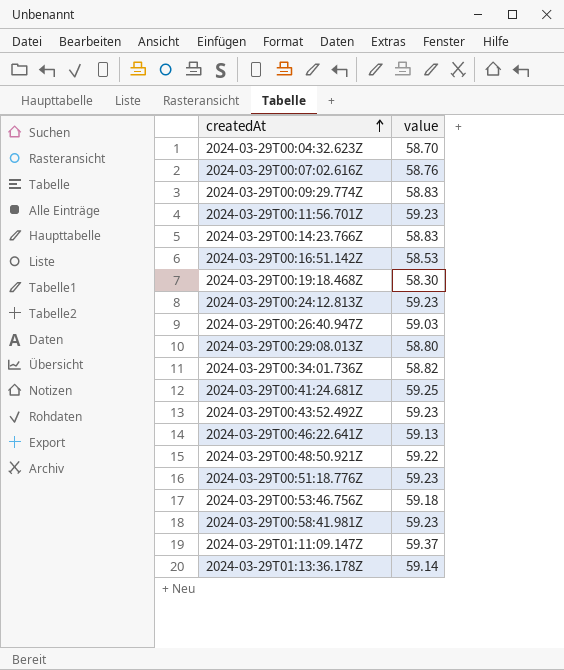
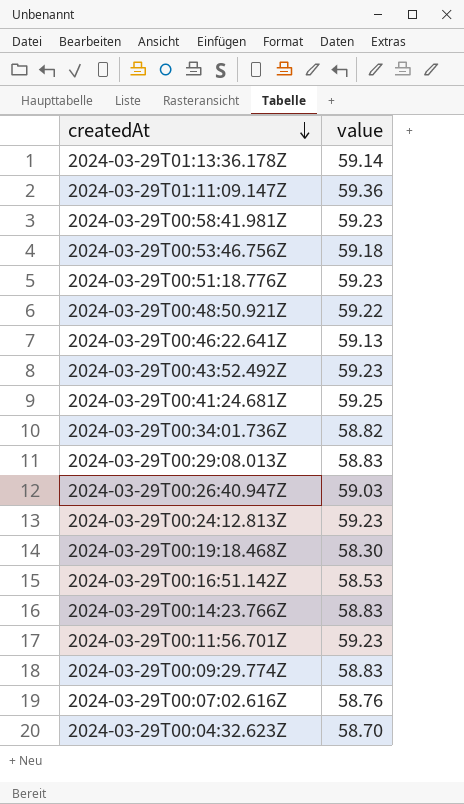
row order: createdAt ascending -> createdAt descending
2024-03-29T01:11:09.147Z | value: 59.37 -> 59.36
2024-03-29T00:29:08.013Z | value: 58.80 -> 58.83

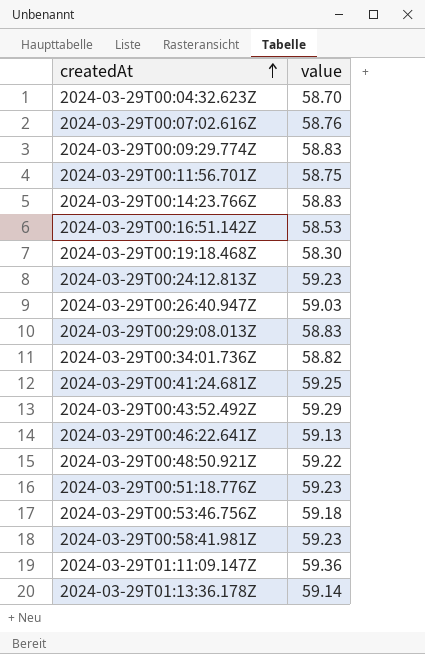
row order: createdAt descending -> createdAt ascending
2024-03-29T00:11:56.701Z | value: 59.23 -> 58.75
2024-03-29T00:43:52.492Z | value: 59.23 -> 59.29

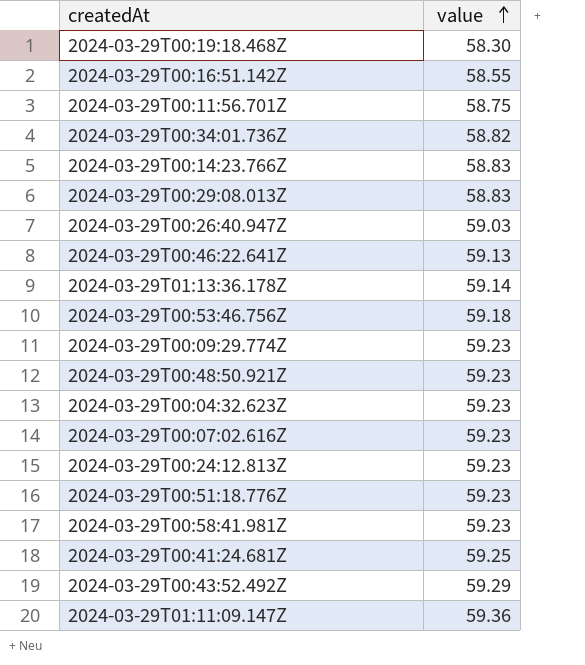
row order: createdAt ascending -> value ascending
2024-03-29T00:16:51.142Z | value: 58.53 -> 58.55
2024-03-29T00:09:29.774Z | value: 58.83 -> 59.23
2024-03-29T00:48:50.921Z | value: 59.22 -> 59.23
2024-03-29T00:04:32.623Z | value: 58.70 -> 59.23
2024-03-29T00:07:02.616Z | value: 58.76 -> 59.23

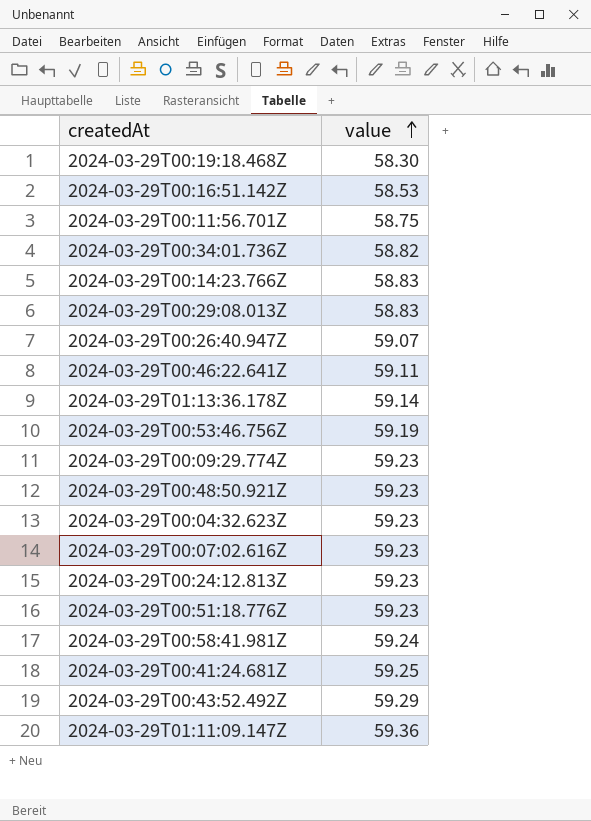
2024-03-29T00:16:51.142Z | value: 58.55 -> 58.53
2024-03-29T00:26:40.947Z | value: 59.03 -> 59.07
2024-03-29T00:46:22.641Z | value: 59.13 -> 59.11
2024-03-29T00:53:46.756Z | value: 59.18 -> 59.19
2024-03-29T00:58:41.981Z | value: 59.23 -> 59.24

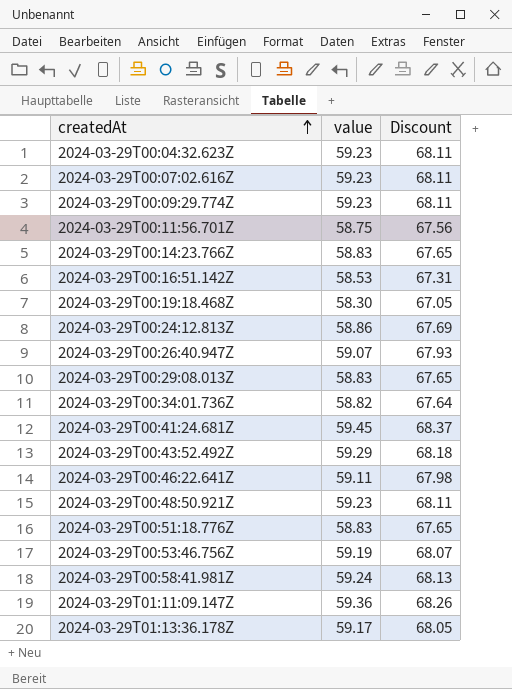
row order: value ascending -> createdAt ascending
column Discount | formula: none -> [value] * 1.15
2024-03-29T00:24:12.813Z | value: 59.23 -> 58.86
2024-03-29T00:41:24.681Z | value: 59.25 -> 59.45
2024-03-29T00:51:18.776Z | value: 59.23 -> 58.83
2024-03-29T01:13:36.178Z | value: 59.14 -> 59.17

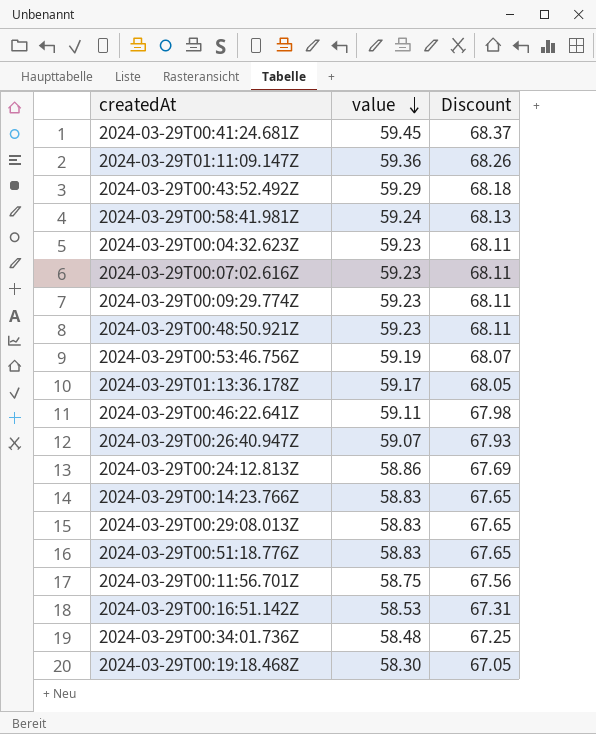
row order: createdAt ascending -> value descending
2024-03-29T00:34:01.736Z | value: 58.82 -> 58.48
2024-03-29T00:34:01.736Z | Discount: 67.64 -> 67.25

